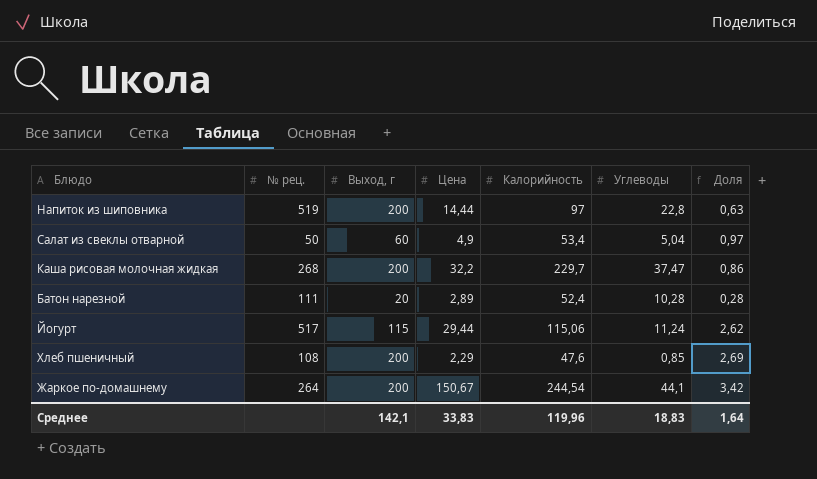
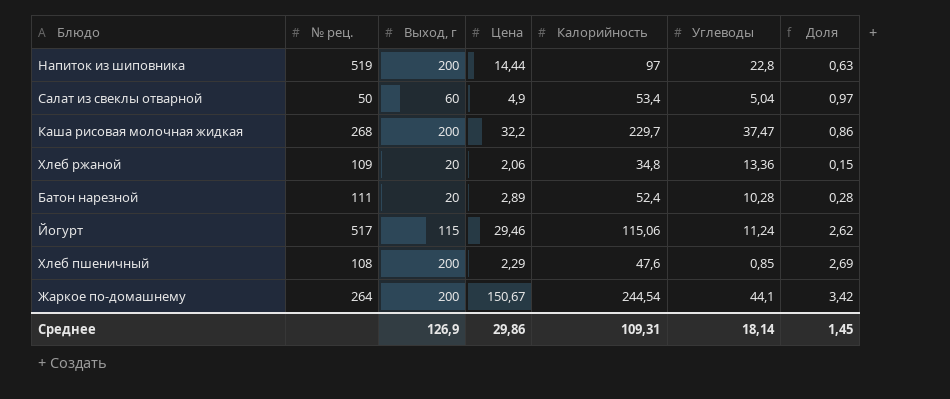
row Хлеб ржаной: none -> 109 | 20 | 2,06 | 34,8 | 13,36 | 0,15
Йогурт | Цена: 29,44 -> 29,46
Среднее | Выход, г: 142,1 -> 126,9
Среднее | Цена: 33,83 -> 29,86
Среднее | Калорийность: 119,96 -> 109,31
Среднее | Углеводы: 18,83 -> 18,14
Среднее | Доля: 1,64 -> 1,45

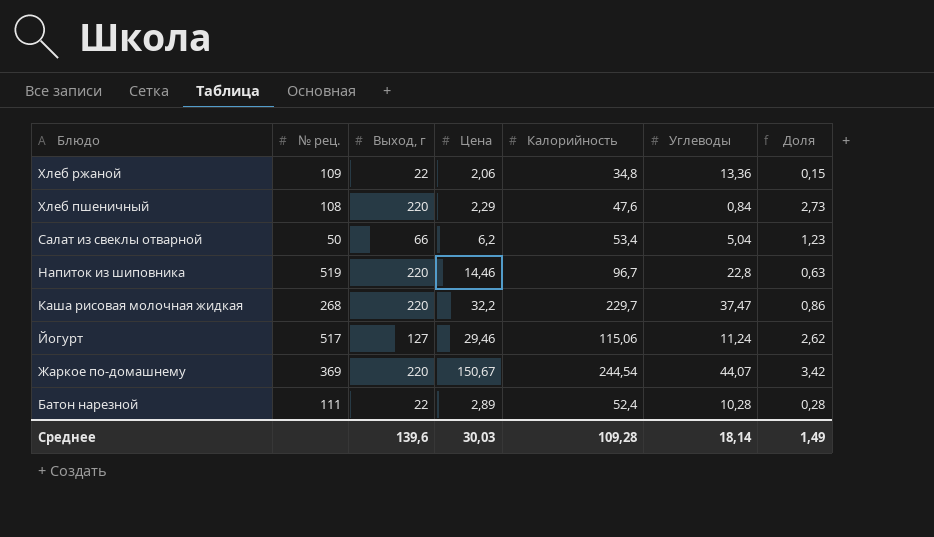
row order: none -> Блюдо descending
Хлеб ржаной | Выход, г: 20 -> 22
Хлеб пшеничный | Выход, г: 200 -> 220
Хлеб пшеничный | Углеводы: 0,85 -> 0,84
Хлеб пшеничный | Доля: 2,69 -> 2,73
Салат из свеклы отварной | Выход, г: 60 -> 66
Салат из свеклы отварной | Цена: 4,9 -> 6,2
Салат из свеклы отварной | Доля: 0,97 -> 1,23
Напиток из шиповника | Выход, г: 200 -> 220
Напиток из шиповника | Цена: 14,44 -> 14,46
Напиток из шиповника | Калорийность: 97 -> 96,7
Каша рисовая молочная жидкая | Выход, г: 200 -> 220
Йогурт | Выход, г: 115 -> 127
Жаркое по-домашнему | № рец.: 264 -> 369
Жаркое по-домашнему | Выход, г: 200 -> 220
Жаркое по-домашнему | Углеводы: 44,1 -> 44,07
Батон нарезной | Выход, г: 20 -> 22
Среднее | Выход, г: 126,9 -> 139,6
Среднее | Цена: 29,86 -> 30,03
Среднее | Калорийность: 109,31 -> 109,28
Среднее | Доля: 1,45 -> 1,49

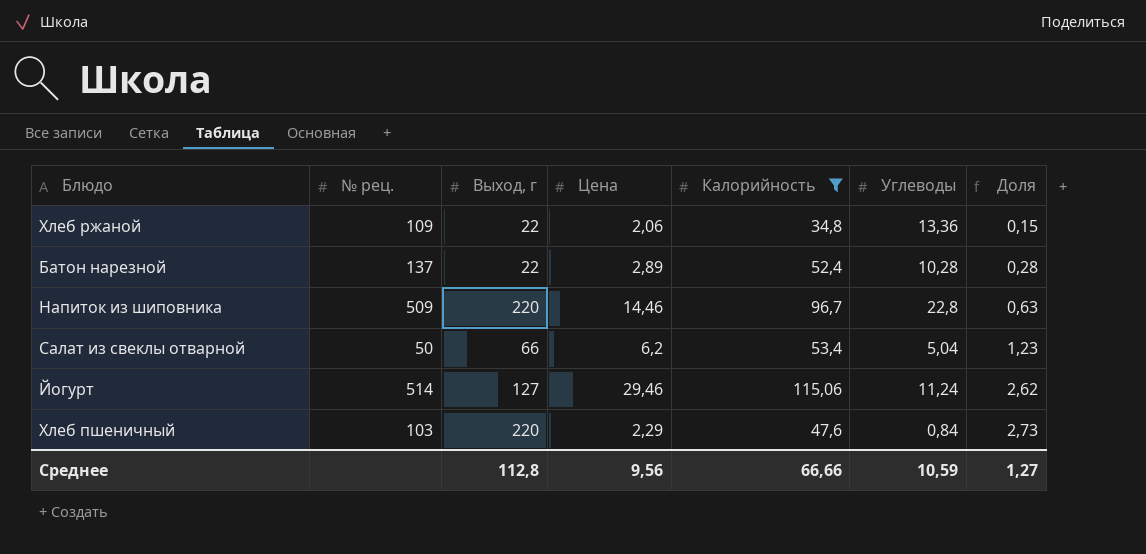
filter: none -> Калорийность <= 115,06
row order: Блюдо descending -> Доля ascending
Батон нарезной | № рец.: 111 -> 137
Напиток из шиповника | № рец.: 519 -> 509
Йогурт | № рец.: 517 -> 514
Хлеб пшеничный | № рец.: 108 -> 103
Среднее | Выход, г: 139,6 -> 112,8
Среднее | Цена: 30,03 -> 9,56
Среднее | Калорийность: 109,28 -> 66,66
Среднее | Углеводы: 18,14 -> 10,59
Среднее | Доля: 1,49 -> 1,27

